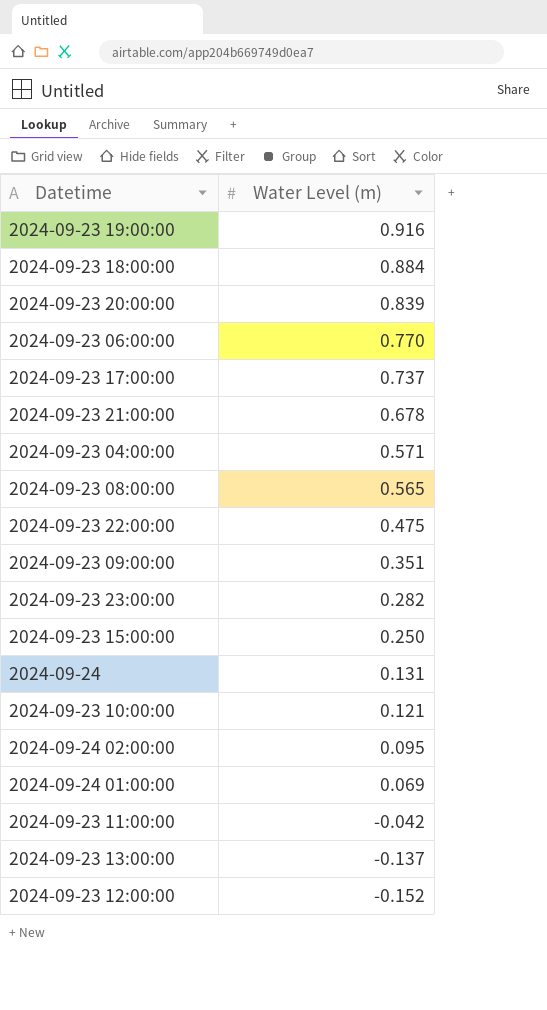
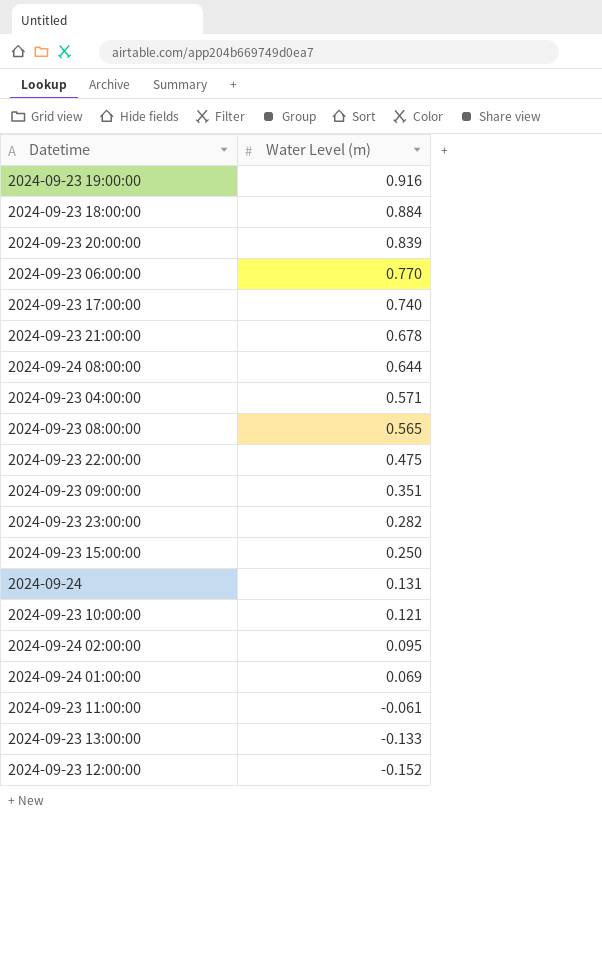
2024-09-23 17:00:00 | Water Level (m): 0.737 -> 0.740
row 2024-09-24 08:00:00: none -> 0.644
2024-09-23 11:00:00 | Water Level (m): -0.042 -> -0.061
2024-09-23 13:00:00 | Water Level (m): -0.137 -> -0.133

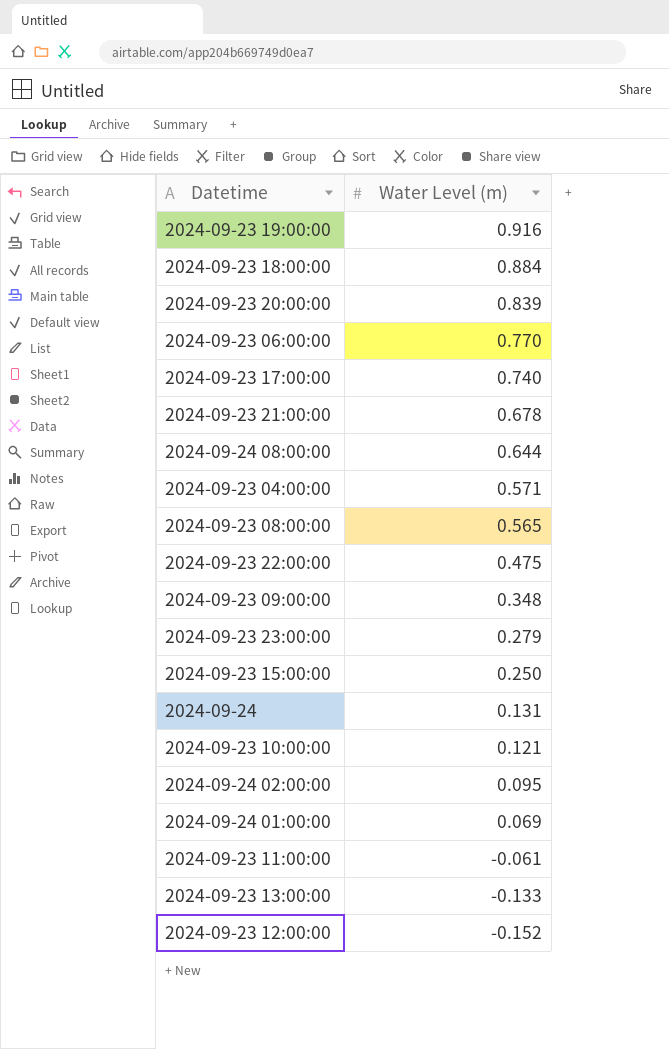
2024-09-23 09:00:00 | Water Level (m): 0.351 -> 0.348
2024-09-23 23:00:00 | Water Level (m): 0.282 -> 0.279

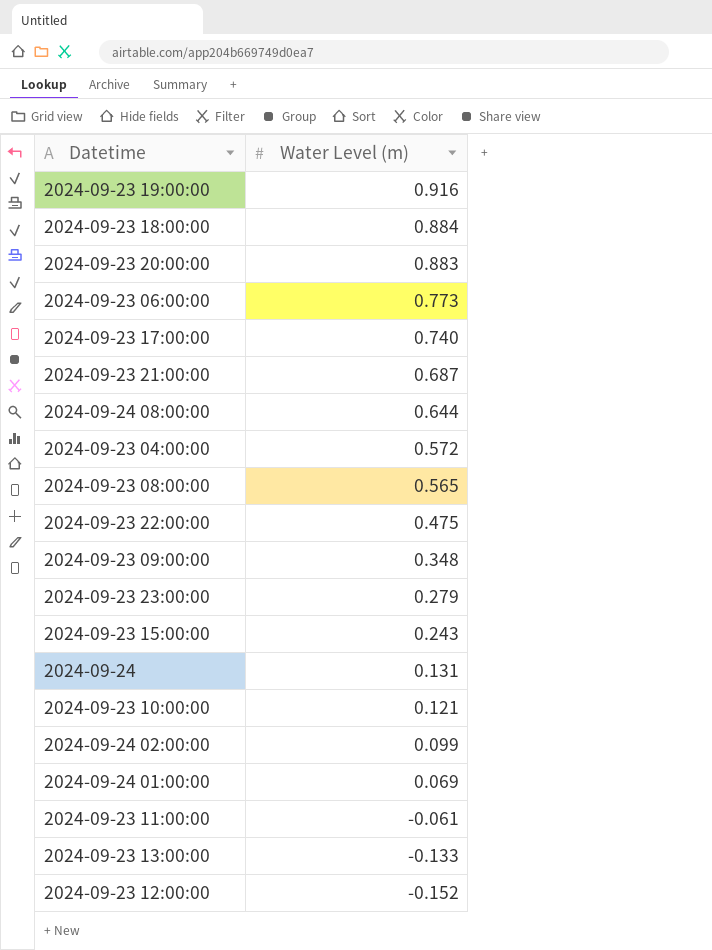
2024-09-23 20:00:00 | Water Level (m): 0.839 -> 0.883
2024-09-23 06:00:00 | Water Level (m): 0.770 -> 0.773
2024-09-23 21:00:00 | Water Level (m): 0.678 -> 0.687
2024-09-23 04:00:00 | Water Level (m): 0.571 -> 0.572
2024-09-23 15:00:00 | Water Level (m): 0.250 -> 0.243
2024-09-24 02:00:00 | Water Level (m): 0.095 -> 0.099

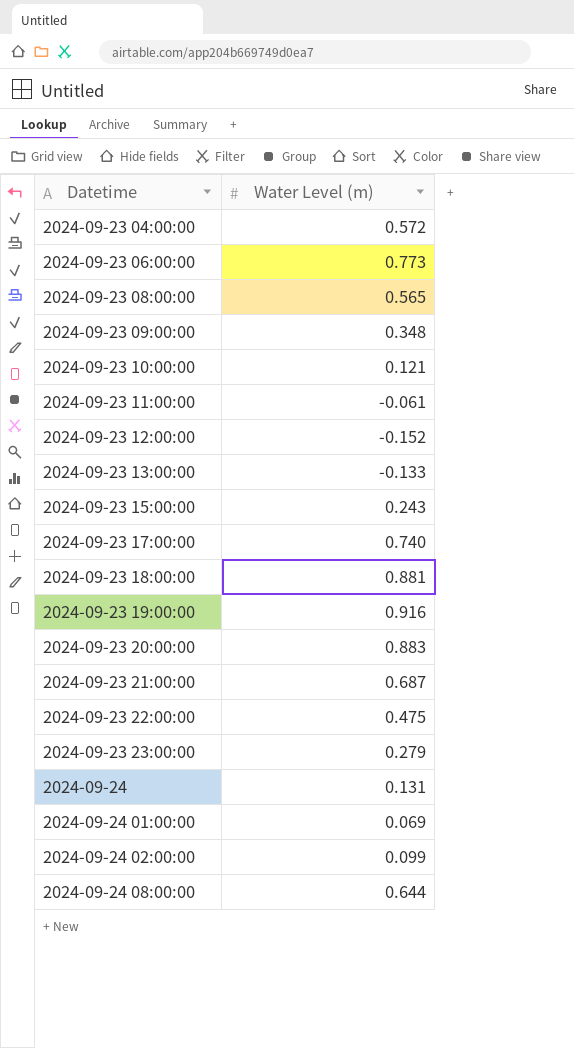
row order: Water Level (m) descending -> Datetime ascending
2024-09-23 18:00:00 | Water Level (m): 0.884 -> 0.881

